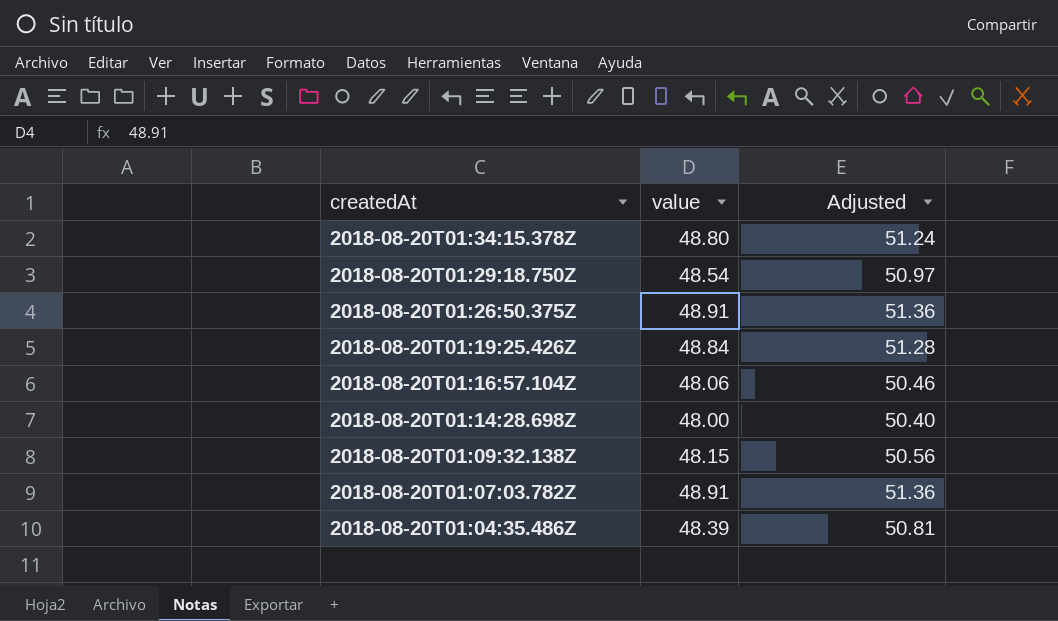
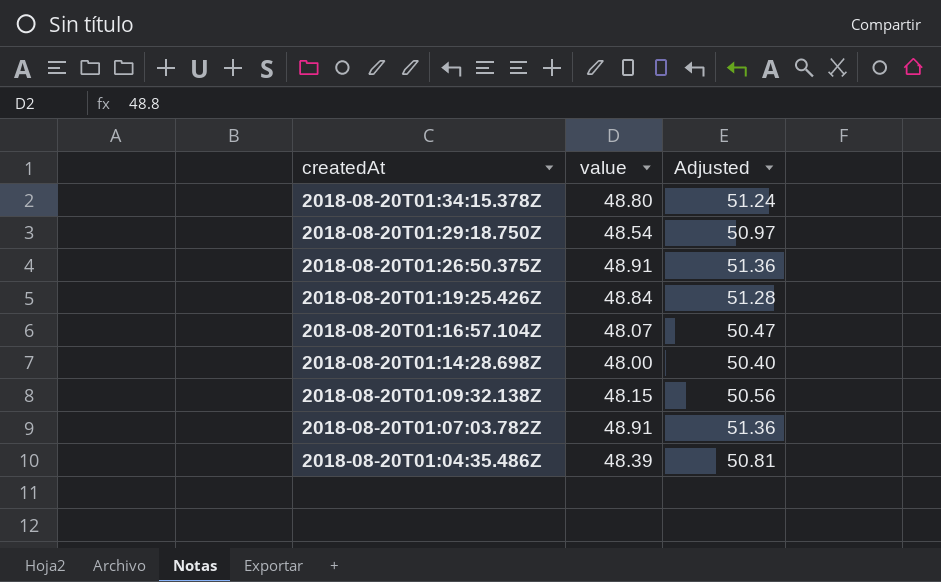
2018-08-20T01:16:57.104Z | value: 48.06 -> 48.07
2018-08-20T01:16:57.104Z | Adjusted: 50.46 -> 50.47

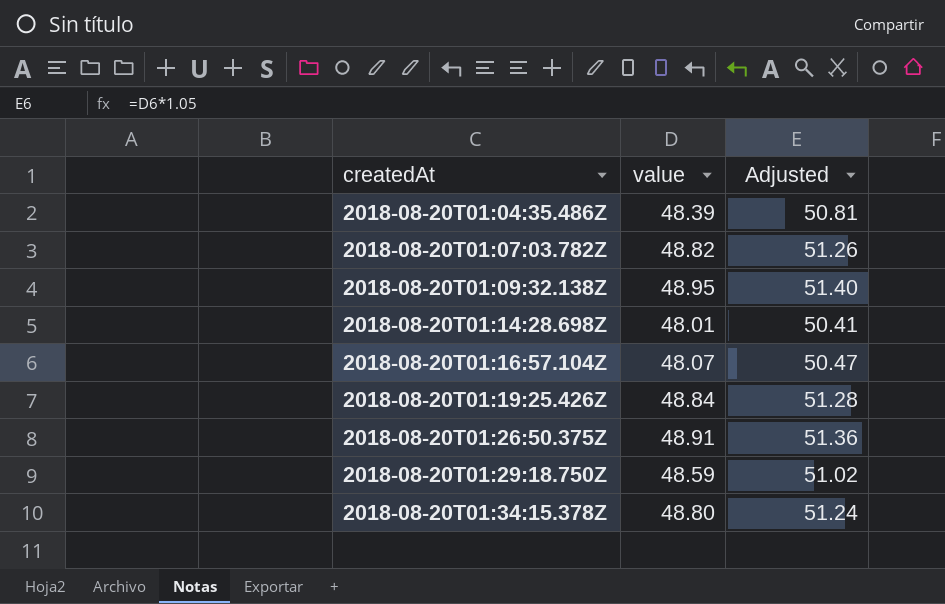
row order: createdAt descending -> createdAt ascending
2018-08-20T01:07:03.782Z | value: 48.91 -> 48.82
2018-08-20T01:07:03.782Z | Adjusted: 51.36 -> 51.26
2018-08-20T01:09:32.138Z | value: 48.15 -> 48.95
2018-08-20T01:09:32.138Z | Adjusted: 50.56 -> 51.40
2018-08-20T01:14:28.698Z | value: 48.00 -> 48.01
2018-08-20T01:14:28.698Z | Adjusted: 50.40 -> 50.41
2018-08-20T01:29:18.750Z | value: 48.54 -> 48.59
2018-08-20T01:29:18.750Z | Adjusted: 50.97 -> 51.02

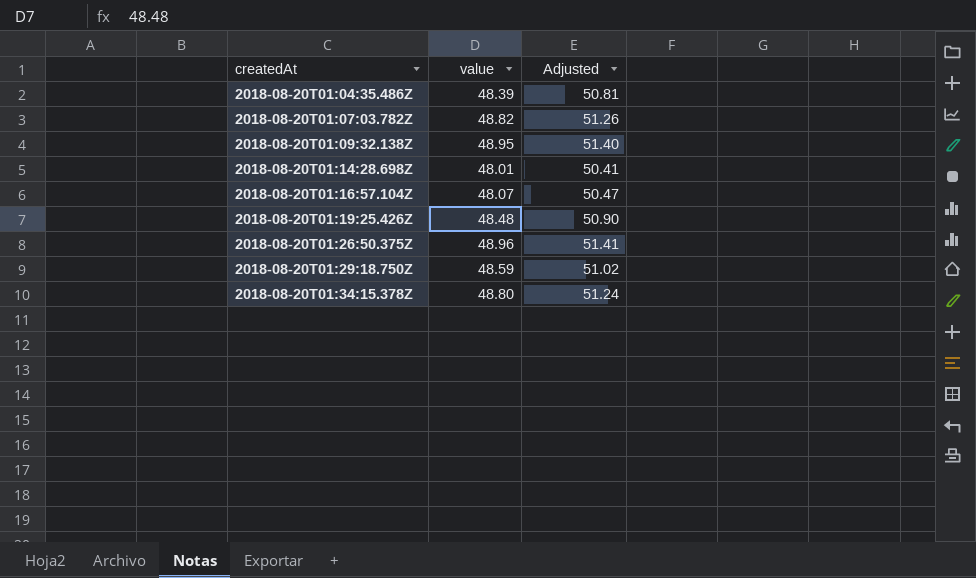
2018-08-20T01:19:25.426Z | value: 48.84 -> 48.48
2018-08-20T01:19:25.426Z | Adjusted: 51.28 -> 50.90
2018-08-20T01:26:50.375Z | value: 48.91 -> 48.96
2018-08-20T01:26:50.375Z | Adjusted: 51.36 -> 51.41

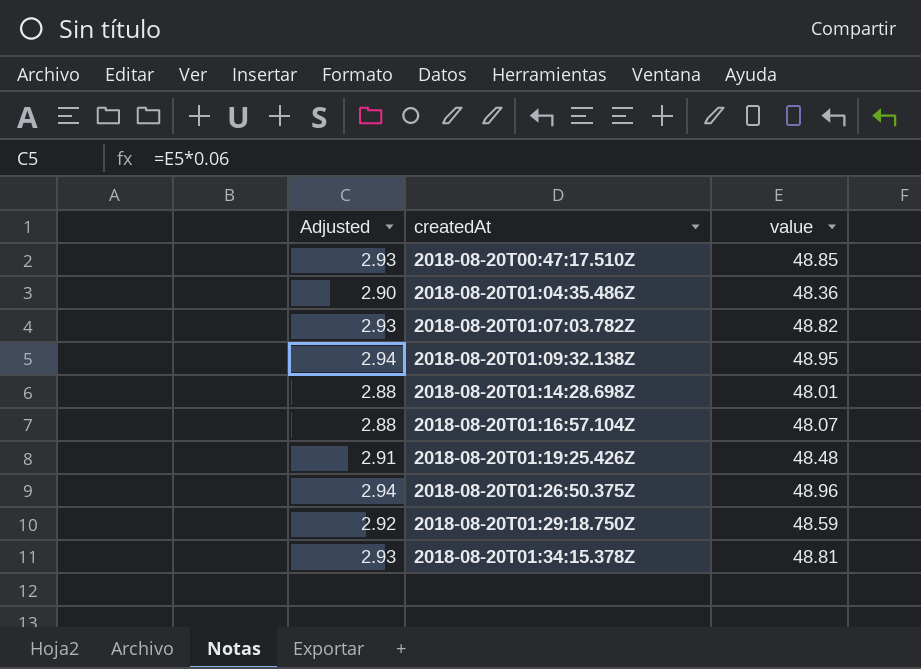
column Adjusted | formula: [value] * 1.05 -> [value] * 0.06
column Adjusted | position: 3 -> 1
row 2018-08-20T00:47:17.510Z: none -> 2.93 | 48.85
2018-08-20T01:04:35.486Z | value: 48.39 -> 48.36
2018-08-20T01:34:15.378Z | value: 48.80 -> 48.81

